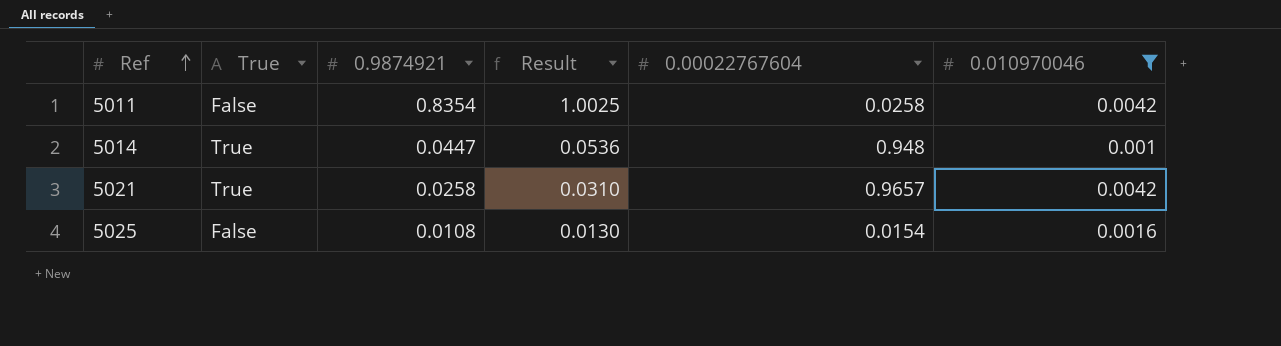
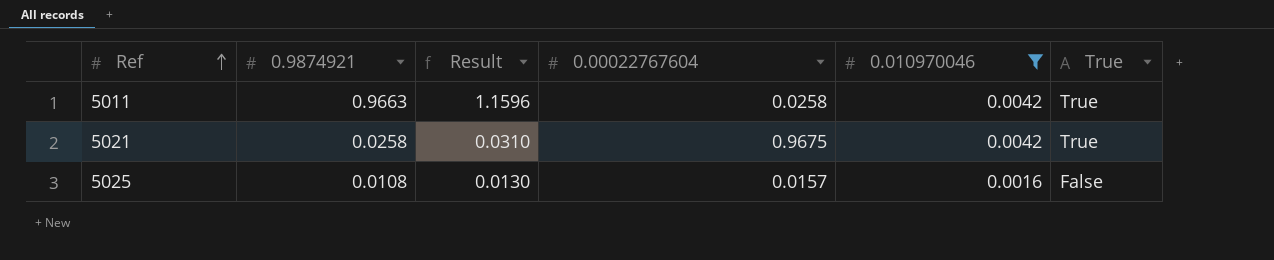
column True | position: 2 -> 6
row 5014: True | 0.0447 | 0.0536 | 0.948 | 0.001 -> none
5011 | 0.9874921: 0.8354 -> 0.9663
5011 | Result: 1.0025 -> 1.1596
5011 | True: False -> True
5021 | 0.00022767604: 0.9657 -> 0.9675
5025 | 0.00022767604: 0.0154 -> 0.0157

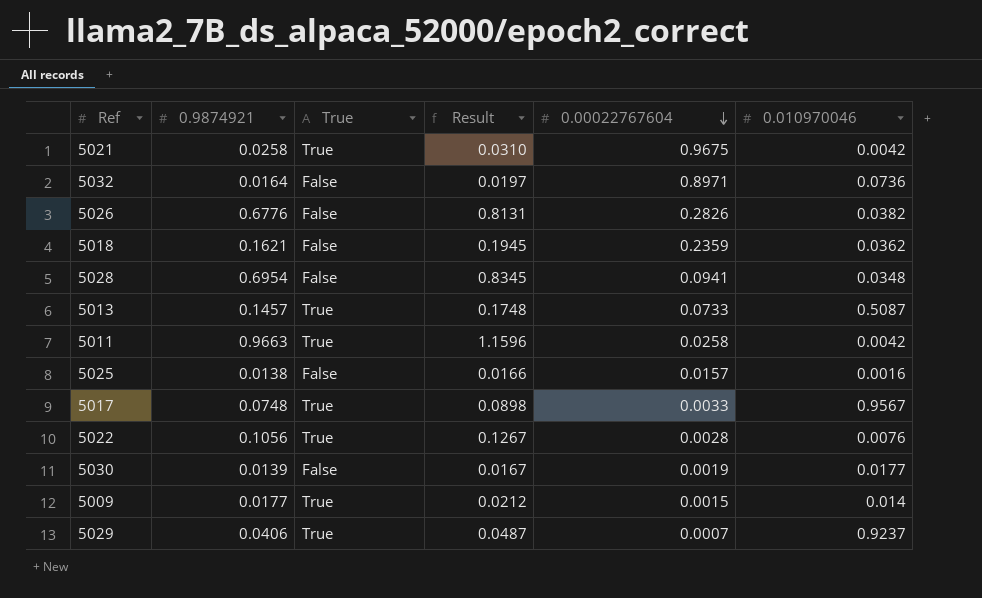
filter: 0.010970046 <= 0.0042 -> none
row order: Ref ascending -> 0.00022767604 descending
column True | position: 6 -> 3
5025 | 0.9874921: 0.0108 -> 0.0138
5025 | Result: 0.0130 -> 0.0166

